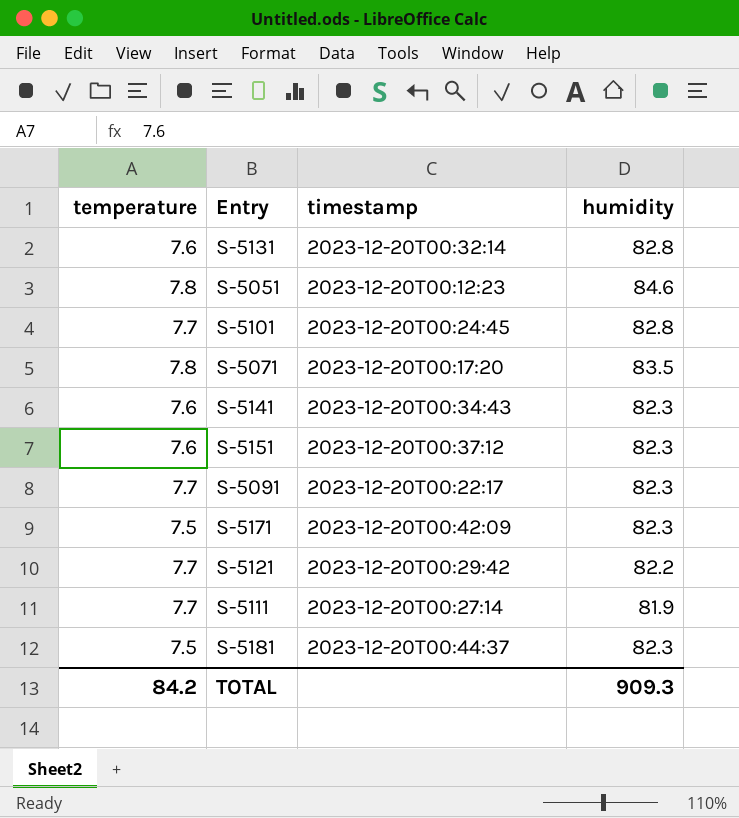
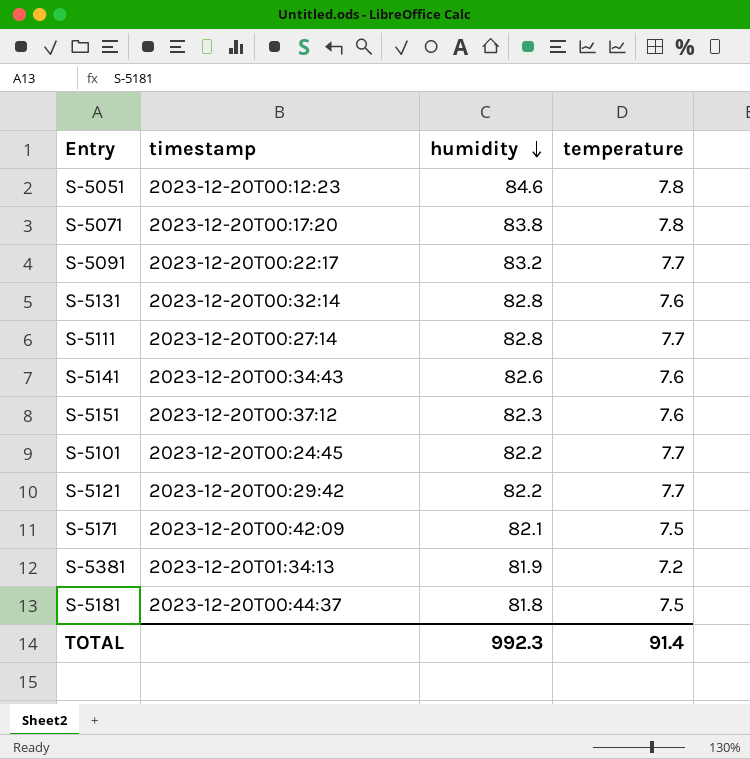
row order: none -> humidity descending
column temperature | position: 1 -> 4
S-5071 | humidity: 83.5 -> 83.8
S-5091 | humidity: 82.3 -> 83.2
S-5111 | humidity: 81.9 -> 82.8
S-5141 | humidity: 82.3 -> 82.6
S-5101 | humidity: 82.8 -> 82.2
S-5171 | humidity: 82.3 -> 82.1
row S-5381: none -> 2023-12-20T01:34:13 | 81.9 | 7.2
S-5181 | humidity: 82.3 -> 81.8
TOTAL | humidity: 909.3 -> 992.3
TOTAL | temperature: 84.2 -> 91.4

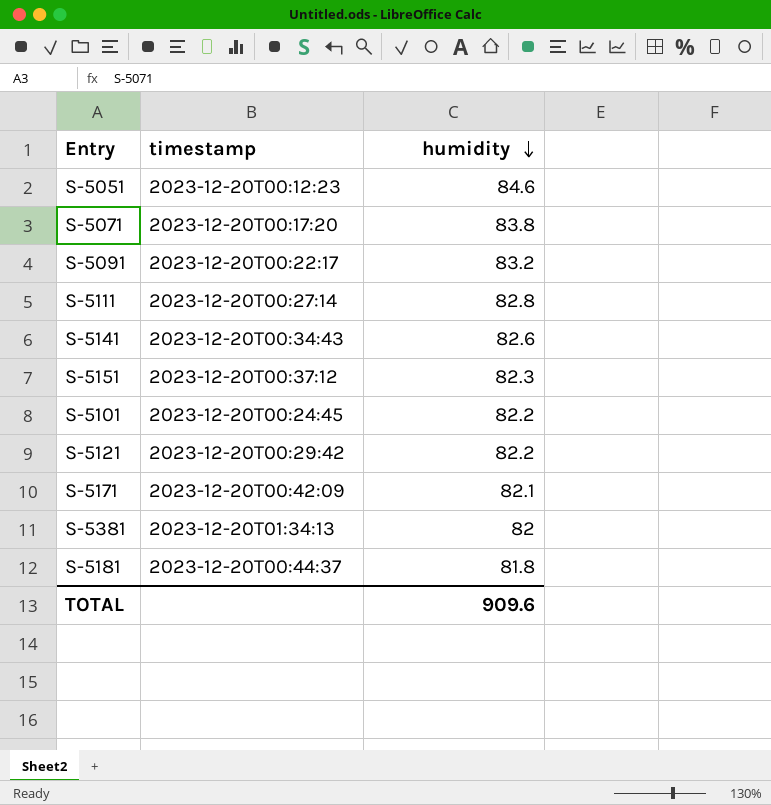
column temperature | position: 4 -> none
row S-5131: 2023-12-20T00:32:14 | 82.8 | 7.6 -> none
S-5381 | humidity: 81.9 -> 82
TOTAL | humidity: 992.3 -> 909.6

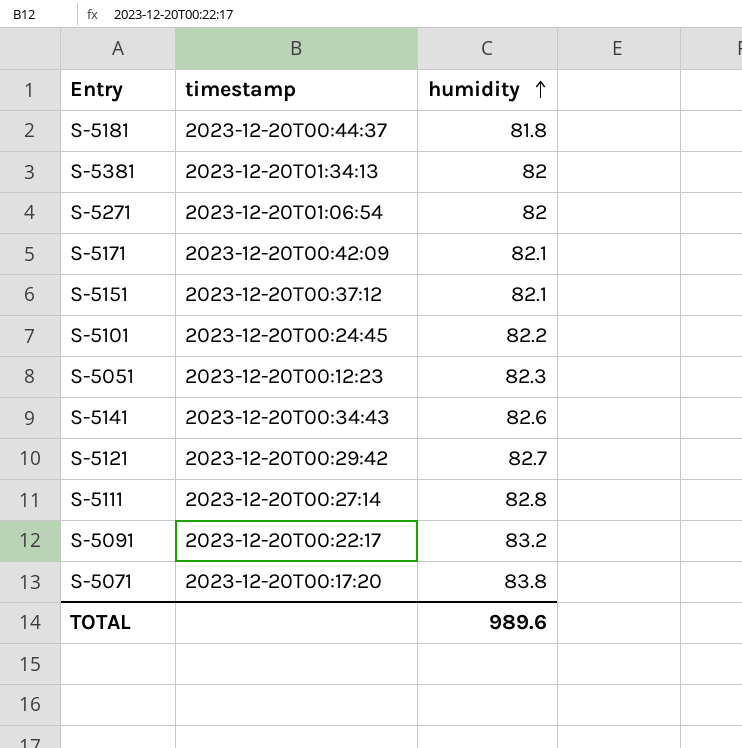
row order: humidity descending -> humidity ascending
row S-5271: none -> 2023-12-20T01:06:54 | 82
S-5151 | humidity: 82.3 -> 82.1
S-5051 | humidity: 84.6 -> 82.3
S-5121 | humidity: 82.2 -> 82.7
TOTAL | humidity: 909.6 -> 989.6

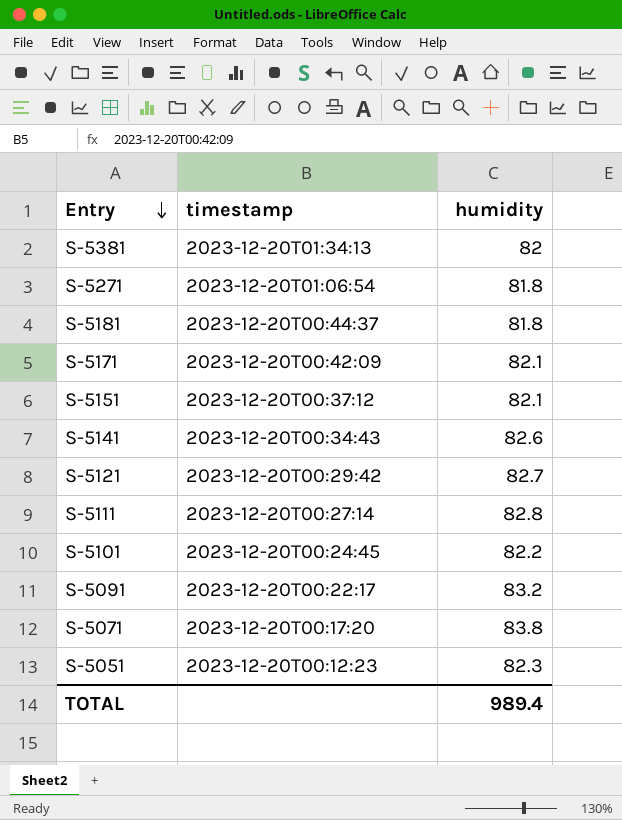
row order: humidity ascending -> Entry descending
S-5271 | humidity: 82 -> 81.8
TOTAL | humidity: 989.6 -> 989.4

